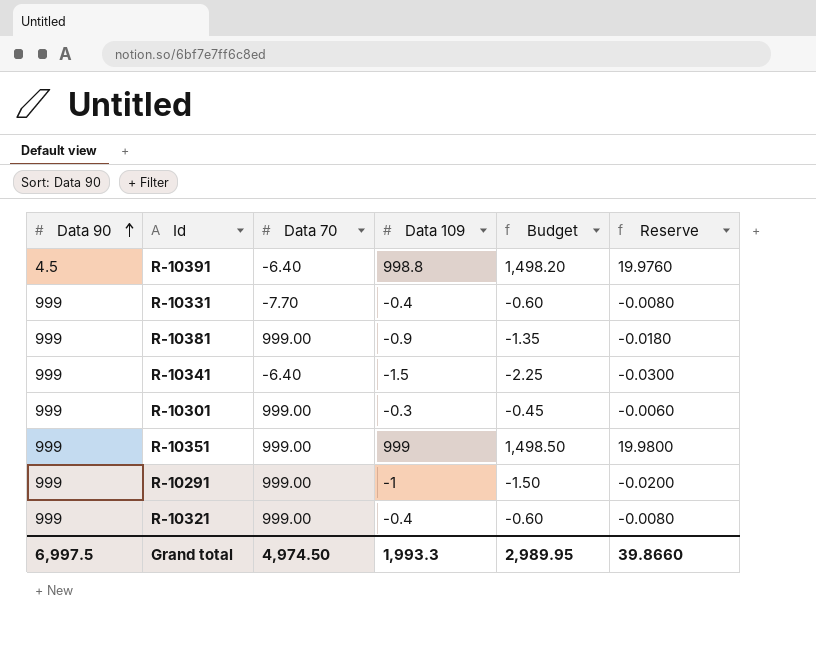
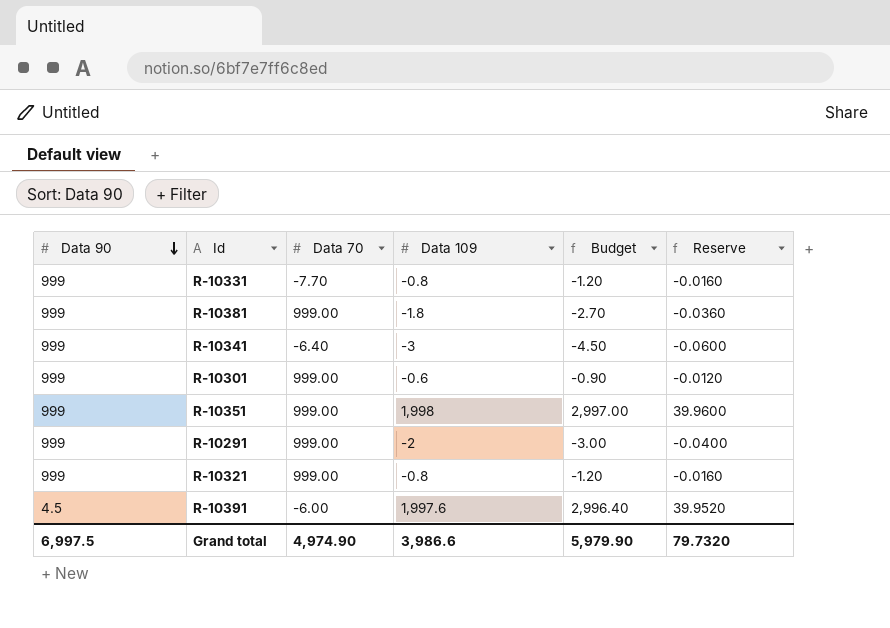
row order: Data 90 ascending -> Data 90 descending
R-10331 | Data 109: -0.4 -> -0.8
R-10331 | Budget: -0.60 -> -1.20
R-10331 | Reserve: -0.0080 -> -0.0160
R-10381 | Data 109: -0.9 -> -1.8
R-10381 | Budget: -1.35 -> -2.70
R-10381 | Reserve: -0.0180 -> -0.0360
R-10341 | Data 109: -1.5 -> -3
R-10341 | Budget: -2.25 -> -4.50
R-10341 | Reserve: -0.0300 -> -0.0600
R-10301 | Data 109: -0.3 -> -0.6
R-10301 | Budget: -0.45 -> -0.90
R-10301 | Reserve: -0.0060 -> -0.0120
R-10351 | Data 109: 999 -> 1,998
R-10351 | Budget: 1,498.50 -> 2,997.00
R-10351 | Reserve: 19.9800 -> 39.9600
R-10291 | Data 109: -1 -> -2
R-10291 | Budget: -1.50 -> -3.00
R-10291 | Reserve: -0.0200 -> -0.0400
R-10321 | Data 109: -0.4 -> -0.8
R-10321 | Budget: -0.60 -> -1.20
R-10321 | Reserve: -0.0080 -> -0.0160
R-10391 | Data 70: -6.40 -> -6.00
R-10391 | Data 109: 998.8 -> 1,997.6
R-10391 | Budget: 1,498.20 -> 2,996.40
R-10391 | Reserve: 19.9760 -> 39.9520
Grand total | Data 70: 4,974.50 -> 4,974.90
Grand total | Data 109: 1,993.3 -> 3,986.6
Grand total | Budget: 2,989.95 -> 5,979.90
Grand total | Reserve: 39.8660 -> 79.7320

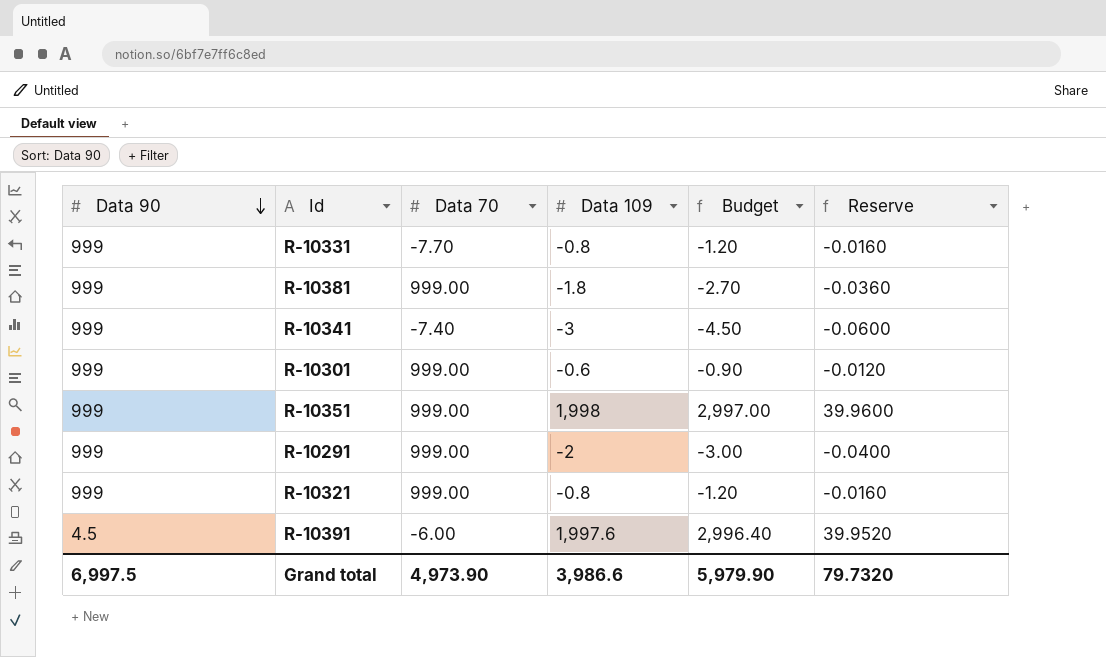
R-10341 | Data 70: -6.40 -> -7.40
Grand total | Data 70: 4,974.90 -> 4,973.90

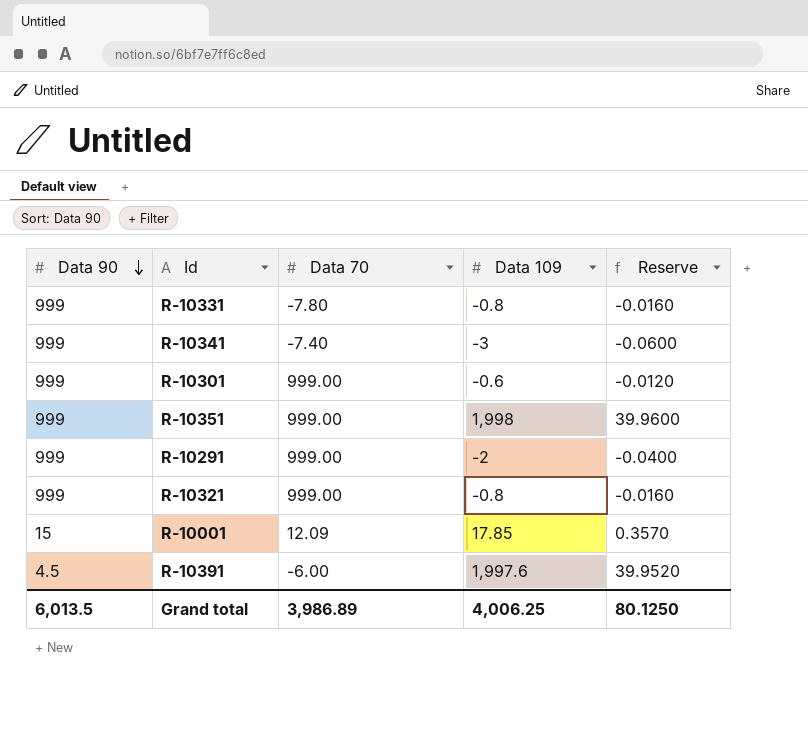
column Budget | formula: [Data 109] * 1.5 -> none
row R-10381: 999 | 999.00 | -1.8 | -2.70 | -0.0360 -> none
R-10331 | Data 70: -7.70 -> -7.80
row R-10001: none -> 15 | 12.09 | 17.85 | 0.3570
Grand total | Data 90: 6,997.5 -> 6,013.5
Grand total | Data 70: 4,973.90 -> 3,986.89
Grand total | Data 109: 3,986.6 -> 4,006.25
Grand total | Reserve: 79.7320 -> 80.1250

